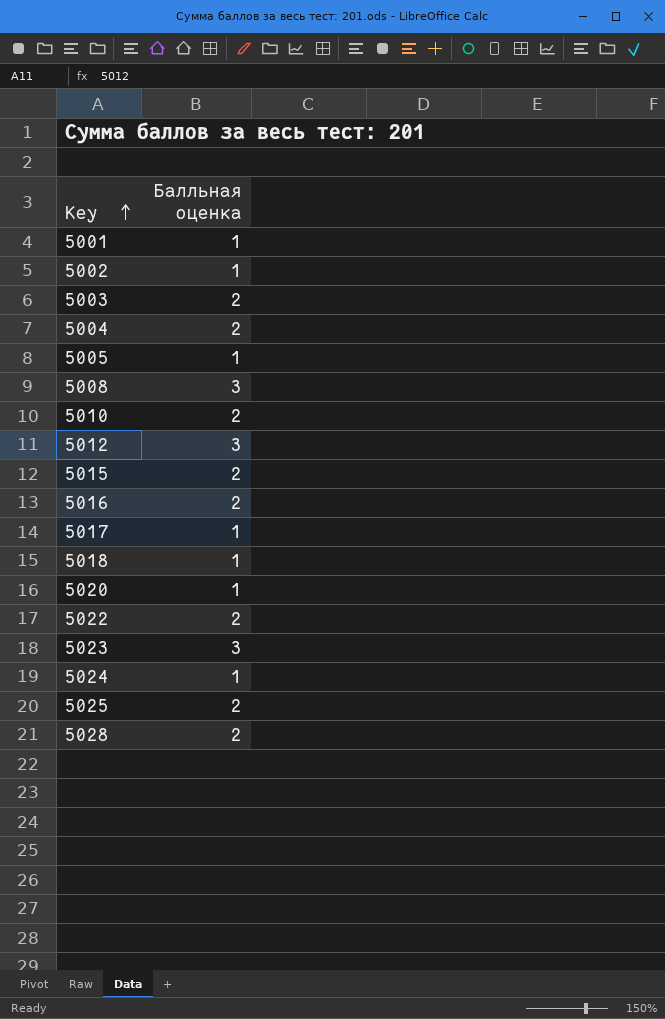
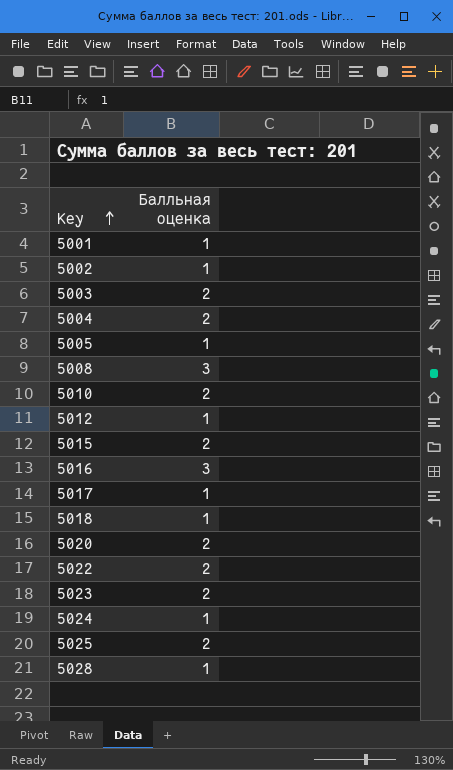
5012 | Балльная оценка: 3 -> 1
5016 | Балльная оценка: 2 -> 3
5020 | Балльная оценка: 1 -> 2
5023 | Балльная оценка: 3 -> 2
5028 | Балльная оценка: 2 -> 1

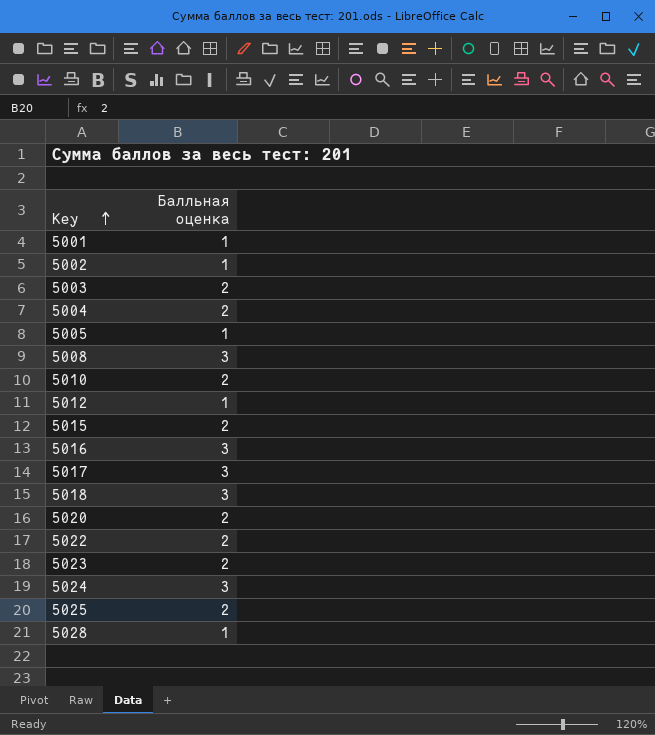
5017 | Балльная оценка: 1 -> 3
5018 | Балльная оценка: 1 -> 3
5024 | Балльная оценка: 1 -> 3

